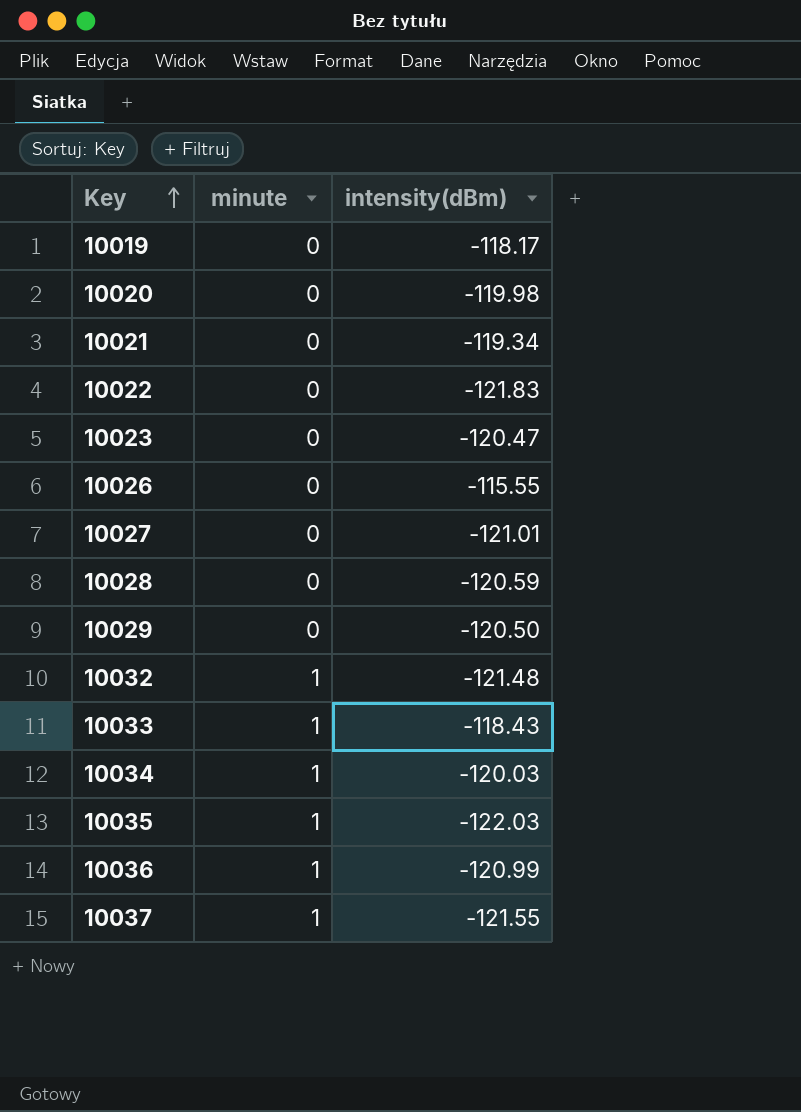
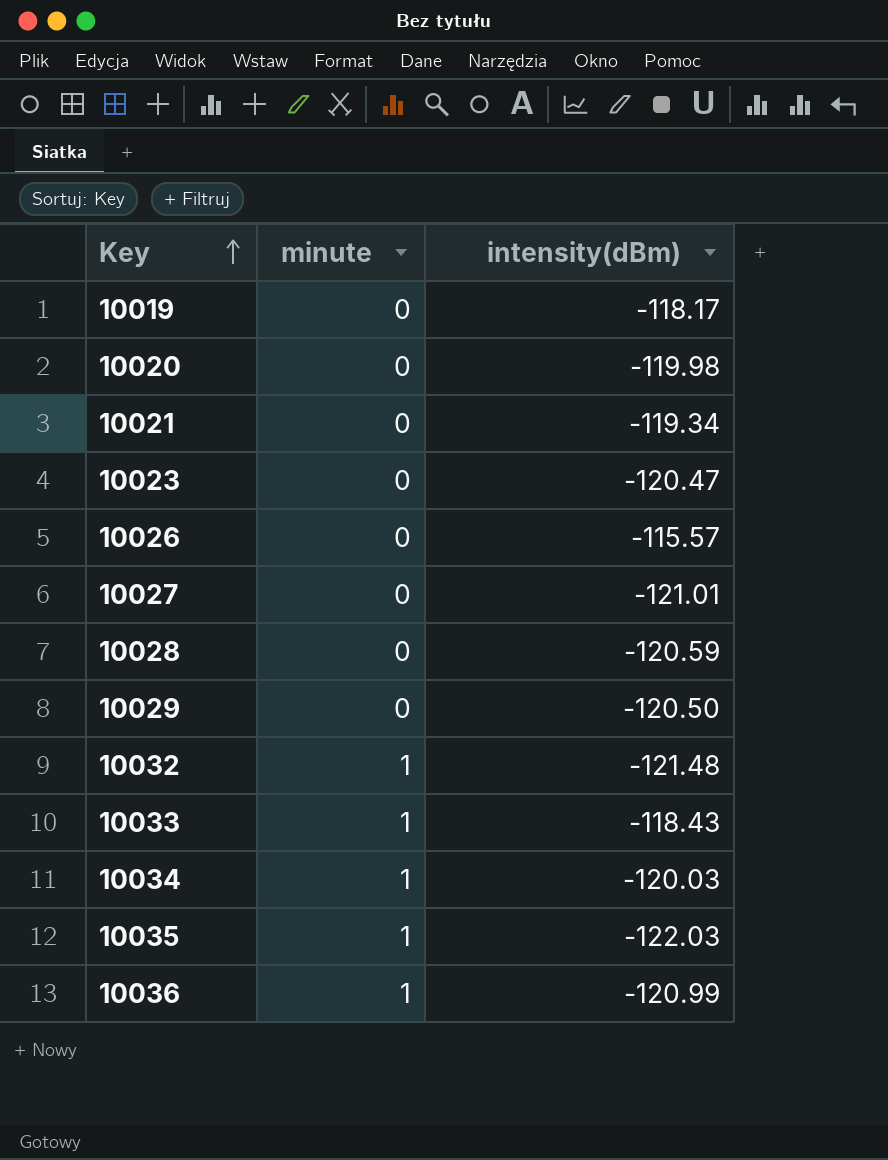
row 10022: 0 | -121.83 -> none
row 10037: 1 | -121.55 -> none
10026 | intensity(dBm): -115.55 -> -115.57

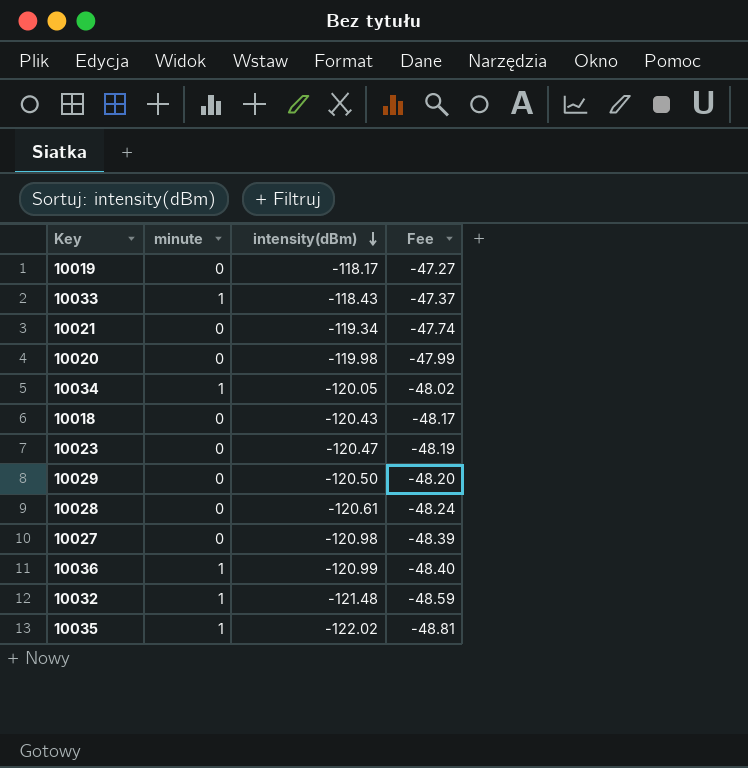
row order: Key ascending -> intensity(dBm) descending
column Fee | formula: none -> [intensity(dBm)] * 0.4
row 10026: 0 | -115.57 -> none
10034 | intensity(dBm): -120.03 -> -120.05
row 10018: none -> 0 | -120.43 | -48.17
10028 | intensity(dBm): -120.59 -> -120.61
10027 | intensity(dBm): -121.01 -> -120.98
10035 | intensity(dBm): -122.03 -> -122.02

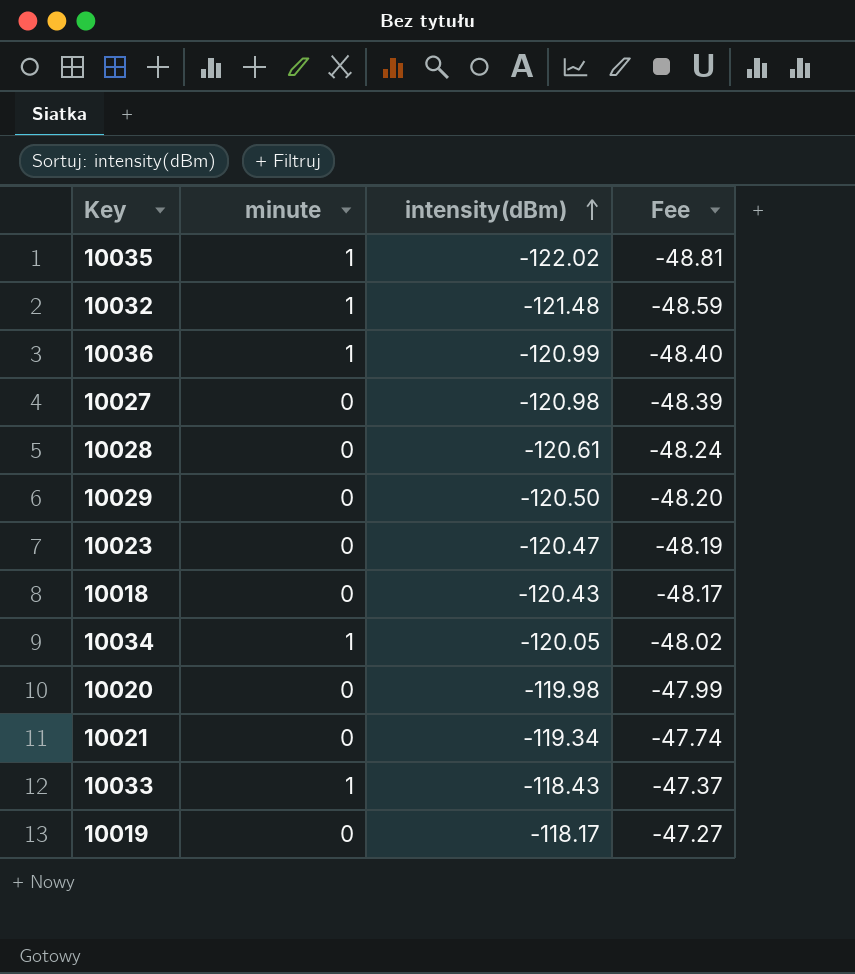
row order: intensity(dBm) descending -> intensity(dBm) ascending

